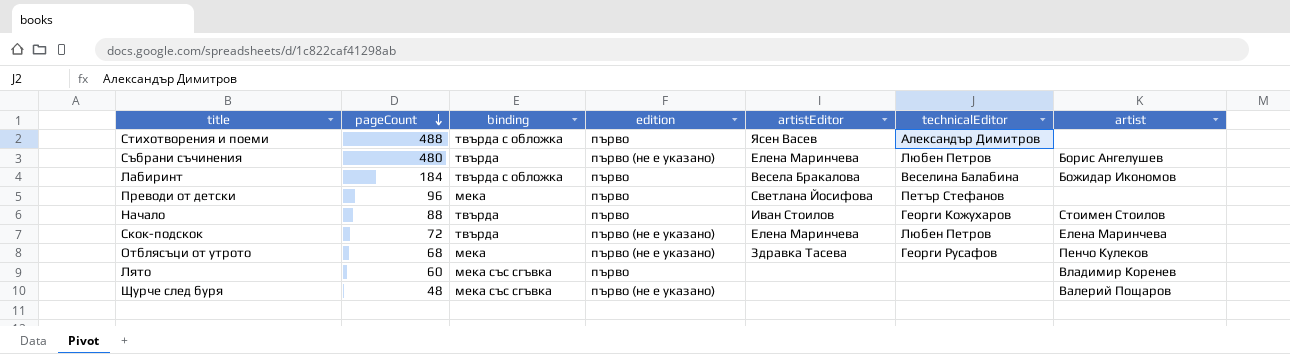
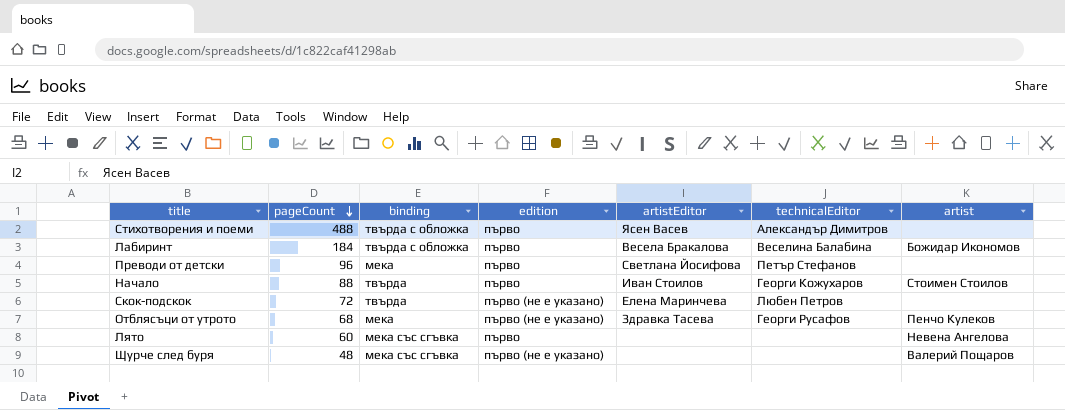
row Събрани съчинения: 480 | твърда | първо (не е указано) | Елена Маринчева | Любен Петров | Борис Ангелушев -> none
Скок-подскок | artist: Елена Маринчева -> none
Лято | artist: Владимир Коренев -> Невена Ангелова

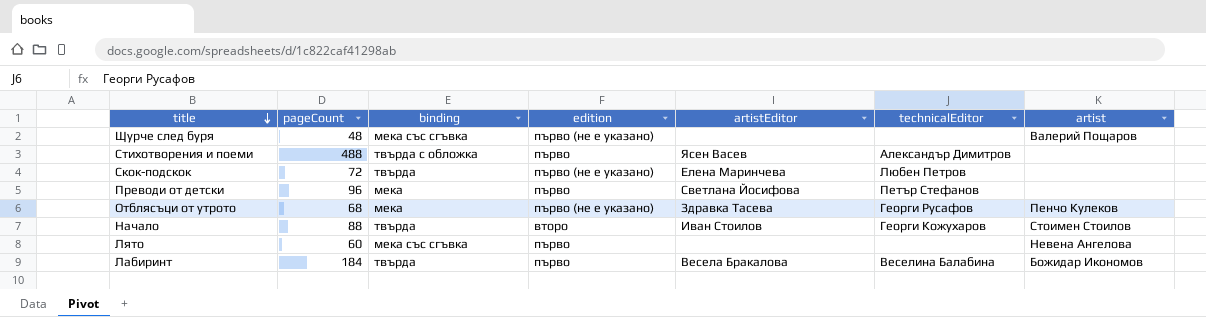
row order: pageCount descending -> title descending
Начало | edition: първо -> второ
Лабиринт | binding: твърда с обложка -> твърда

